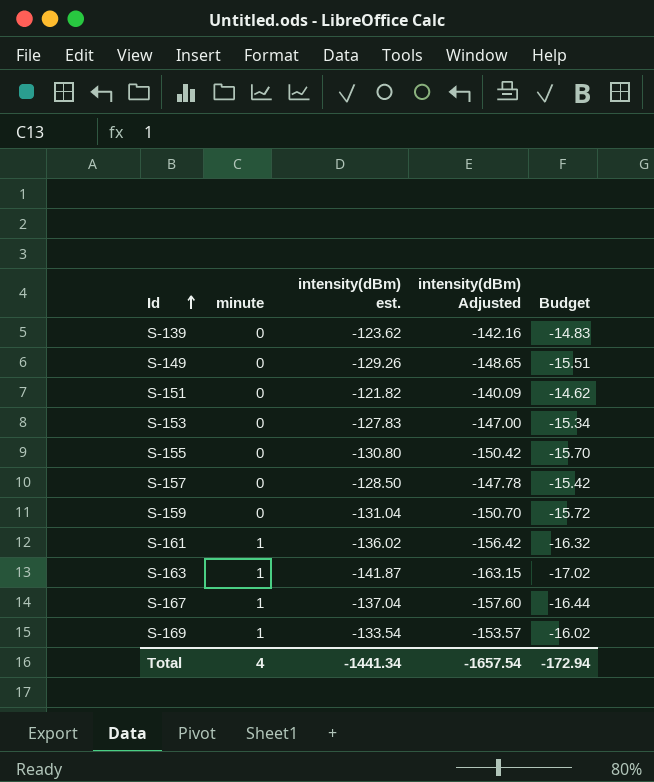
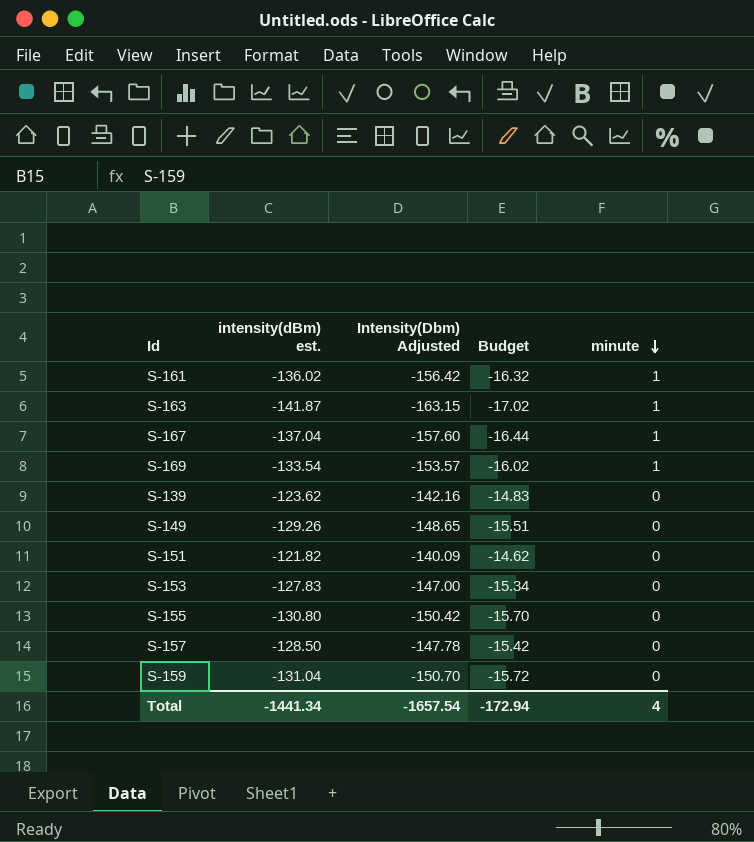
row order: Id ascending -> minute descending
column name: intensity(dBm) Adjusted -> Intensity(Dbm) Adjusted
column minute | position: 2 -> 5

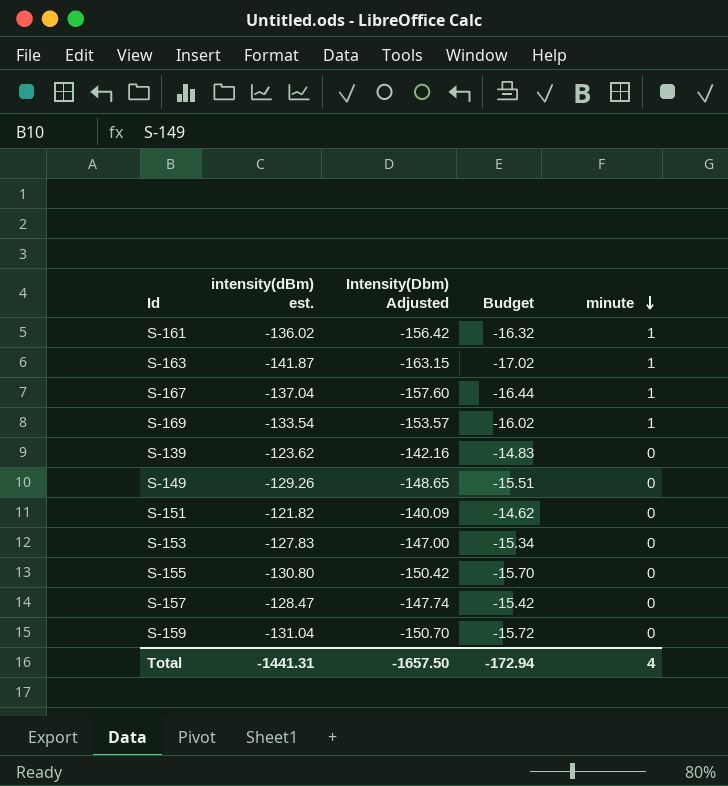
S-157 | intensity(dBm) est.: -128.50 -> -128.47
S-157 | Intensity(Dbm) Adjusted: -147.78 -> -147.74
Total | intensity(dBm) est.: -1441.34 -> -1441.31
Total | Intensity(Dbm) Adjusted: -1657.54 -> -1657.50

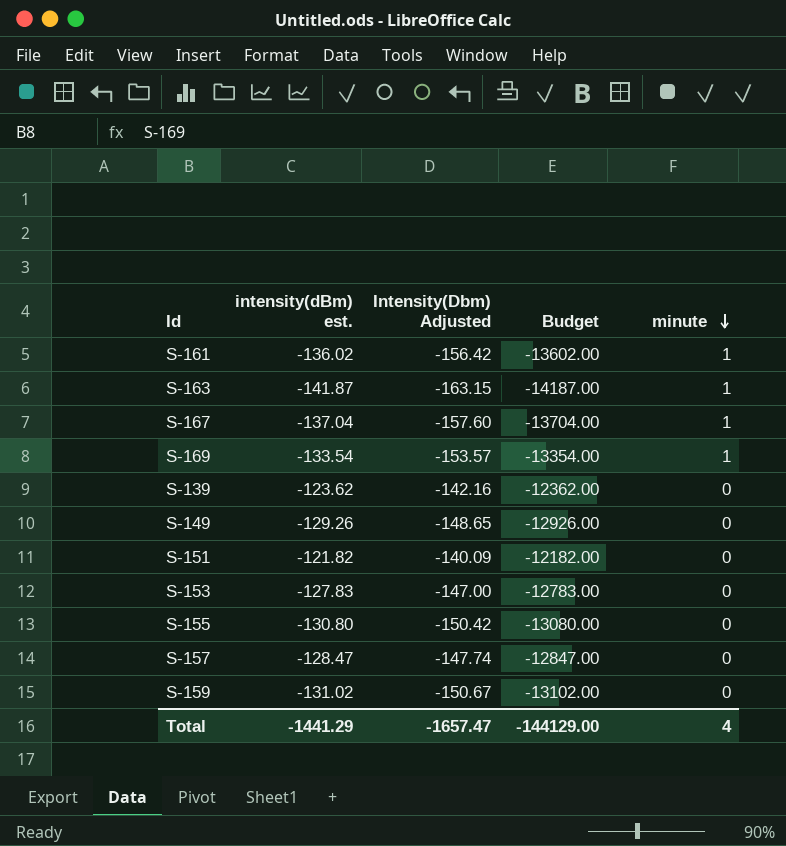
column Budget | formula: [intensity(dBm) est.] * 0.12 -> [intensity(dBm) est.] * 100
S-159 | intensity(dBm) est.: -131.04 -> -131.02
S-159 | Intensity(Dbm) Adjusted: -150.70 -> -150.67
Total | intensity(dBm) est.: -1441.31 -> -1441.29
Total | Intensity(Dbm) Adjusted: -1657.50 -> -1657.47
Total | Budget: -172.94 -> -144129.00

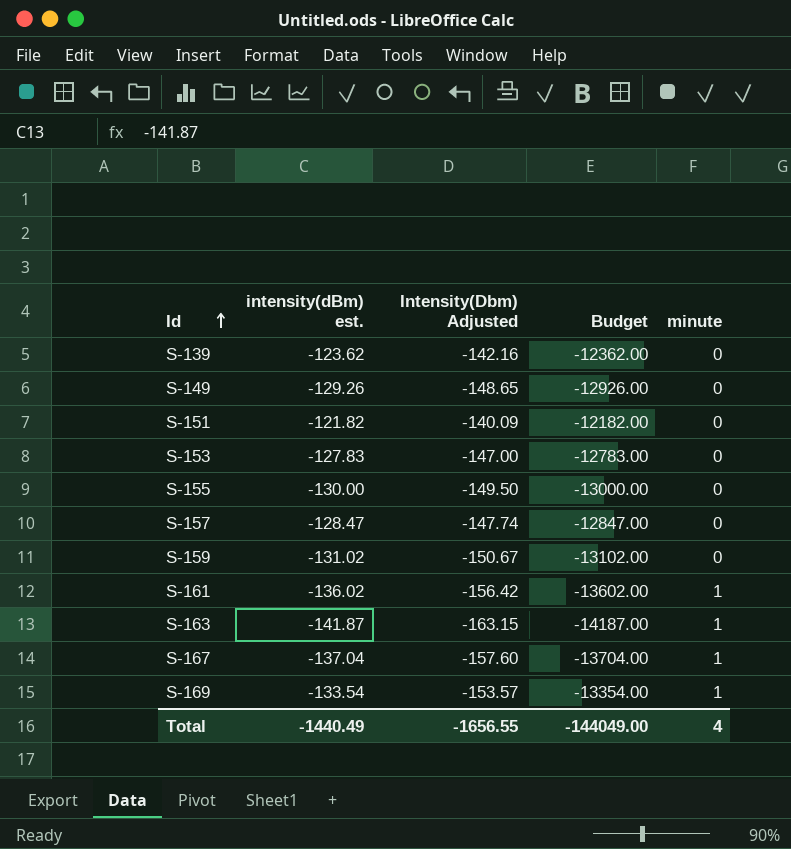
row order: minute descending -> Id ascending
S-155 | intensity(dBm) est.: -130.80 -> -130.00
S-155 | Intensity(Dbm) Adjusted: -150.42 -> -149.50
S-155 | Budget: -13080.00 -> -13000.00
Total | intensity(dBm) est.: -1441.29 -> -1440.49
Total | Intensity(Dbm) Adjusted: -1657.47 -> -1656.55
Total | Budget: -144129.00 -> -144049.00

